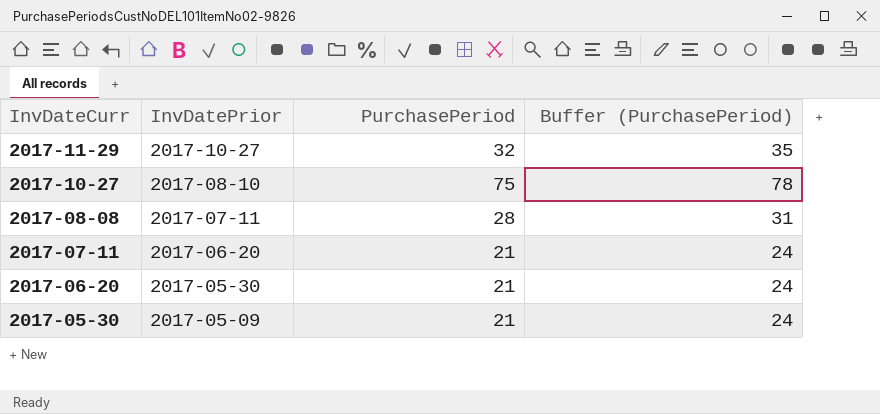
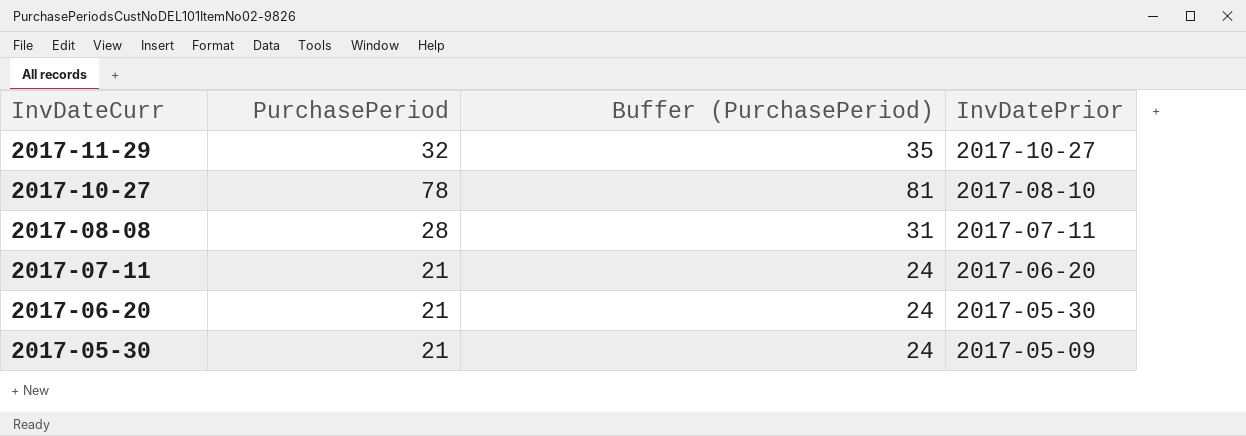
column InvDatePrior | position: 2 -> 4
2017-10-27 | PurchasePeriod: 75 -> 78
2017-10-27 | Buffer (PurchasePeriod): 78 -> 81

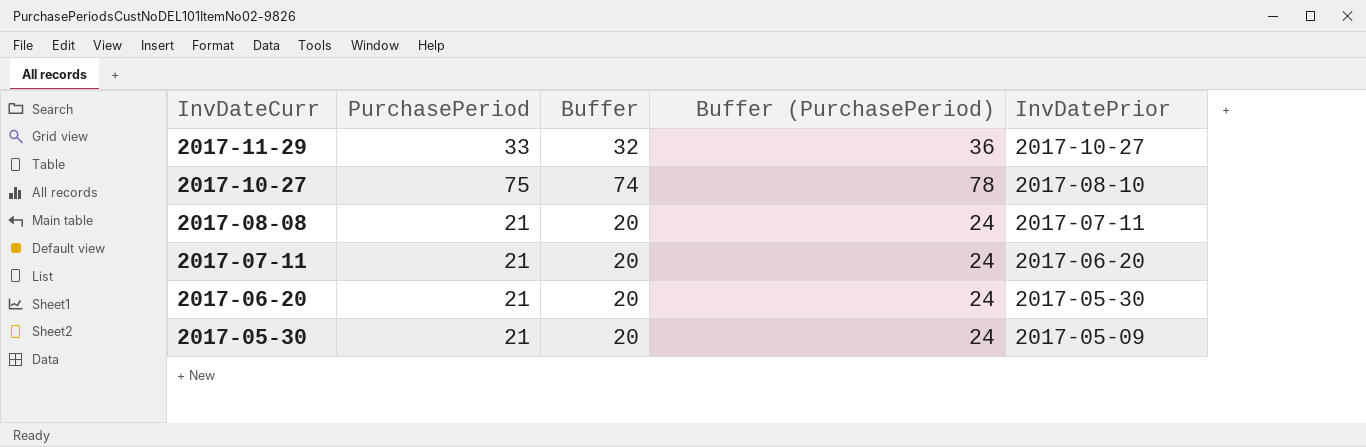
column Buffer | formula: none -> [PurchasePeriod] - 1
2017-11-29 | PurchasePeriod: 32 -> 33
2017-11-29 | Buffer (PurchasePeriod): 35 -> 36
2017-10-27 | PurchasePeriod: 78 -> 75
2017-10-27 | Buffer (PurchasePeriod): 81 -> 78
2017-08-08 | PurchasePeriod: 28 -> 21
2017-08-08 | Buffer (PurchasePeriod): 31 -> 24

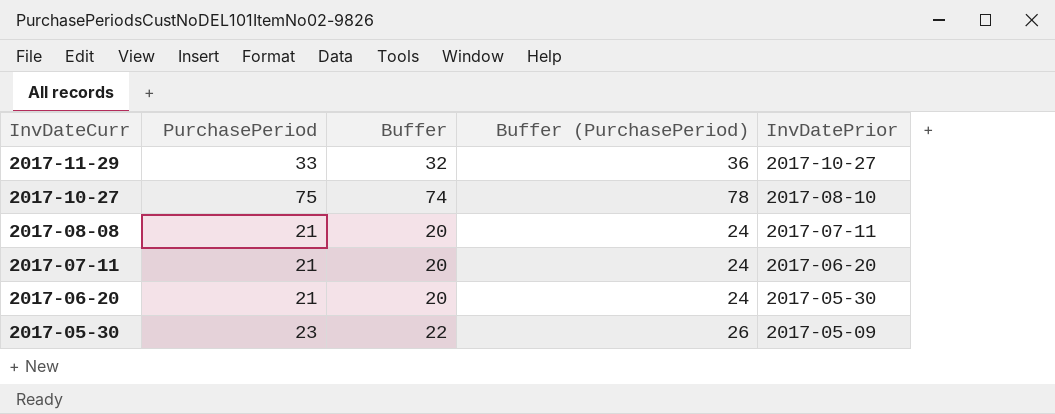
2017-05-30 | PurchasePeriod: 21 -> 23
2017-05-30 | Buffer: 20 -> 22
2017-05-30 | Buffer (PurchasePeriod): 24 -> 26

